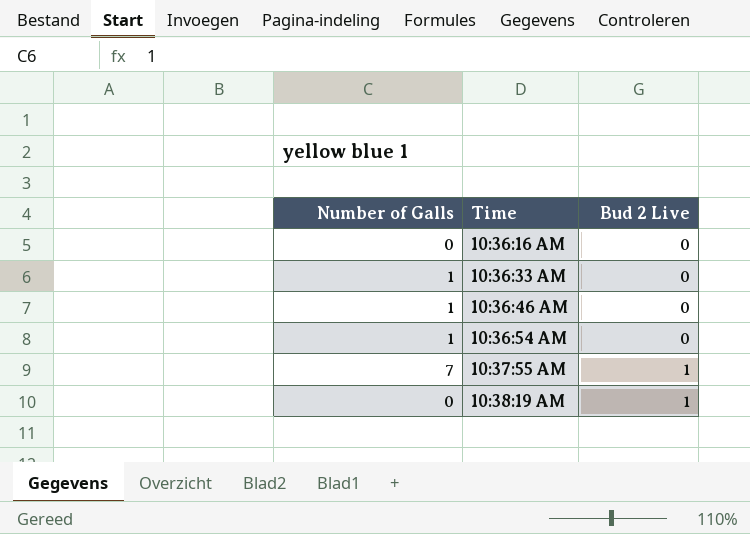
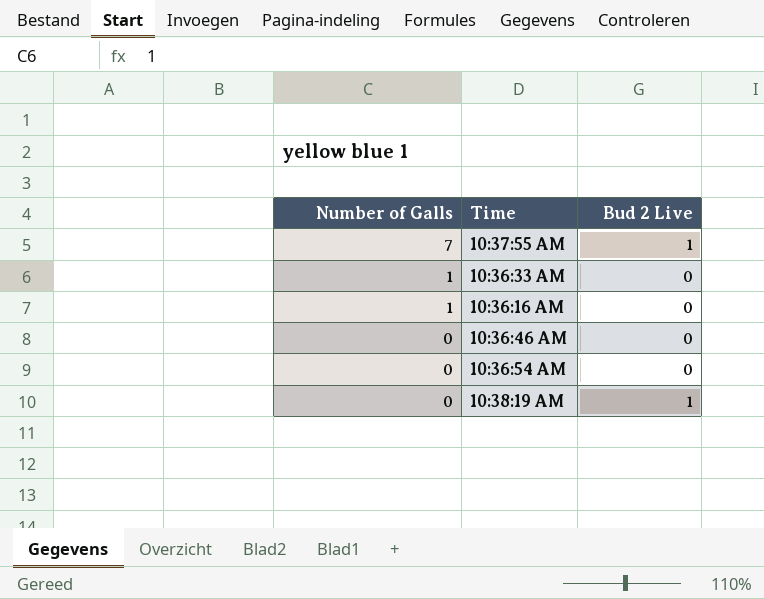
row order: Time ascending -> Number of Galls descending
10:36:16 AM | Number of Galls: 0 -> 1
10:36:46 AM | Number of Galls: 1 -> 0
10:36:54 AM | Number of Galls: 1 -> 0

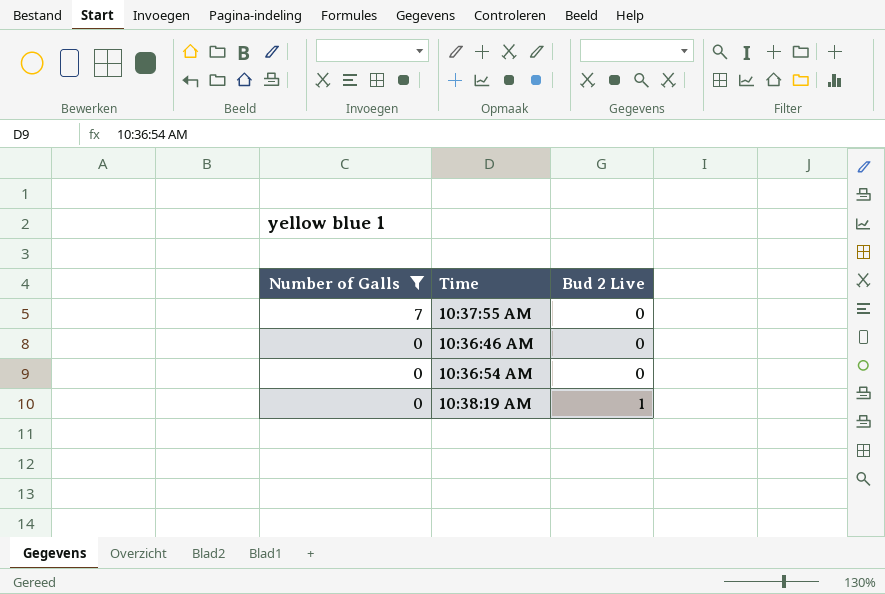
filter: none -> Number of Galls != 1
10:37:55 AM | Bud 2 Live: 1 -> 0

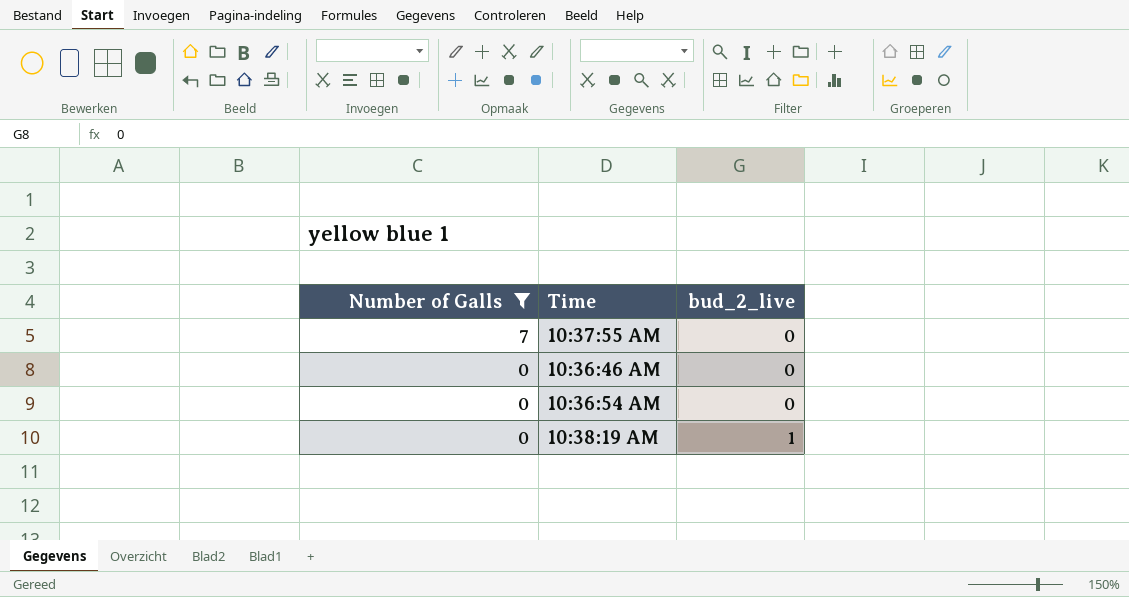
column name: Bud 2 Live -> bud_2_live

